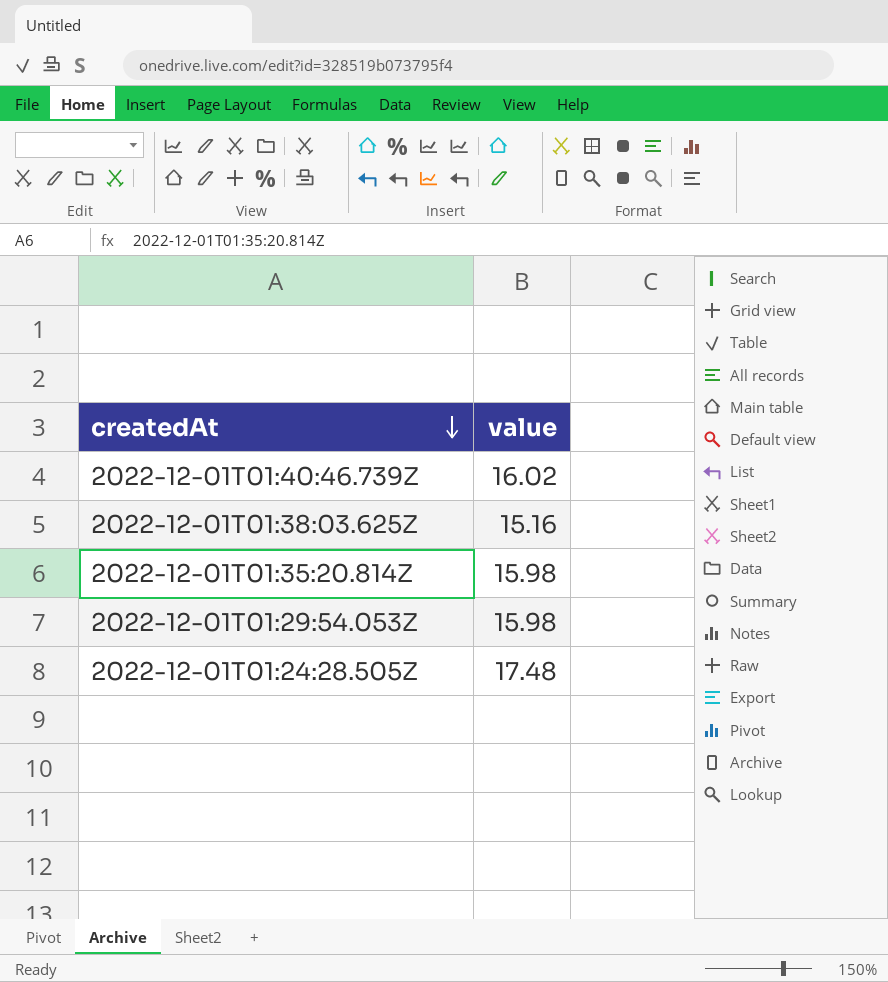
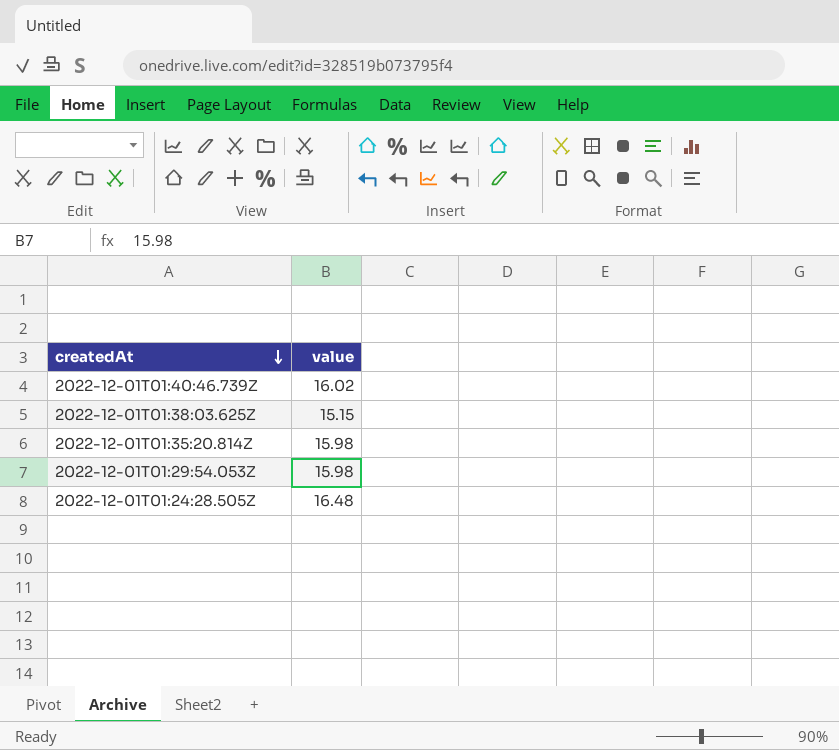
2022-12-01T01:38:03.625Z | value: 15.16 -> 15.15
2022-12-01T01:24:28.505Z | value: 17.48 -> 16.48

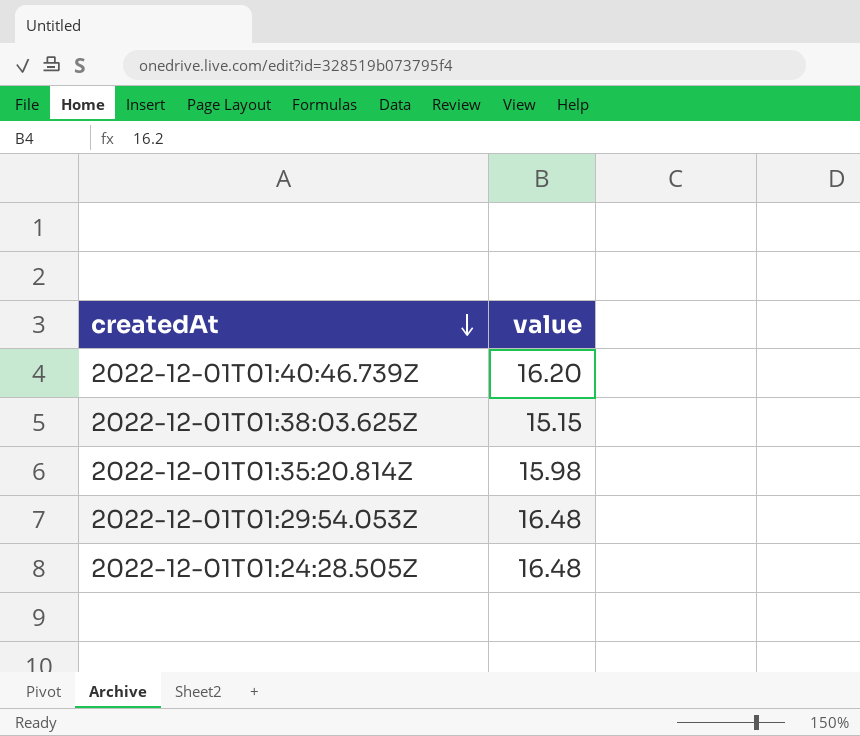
2022-12-01T01:40:46.739Z | value: 16.02 -> 16.20
2022-12-01T01:29:54.053Z | value: 15.98 -> 16.48

